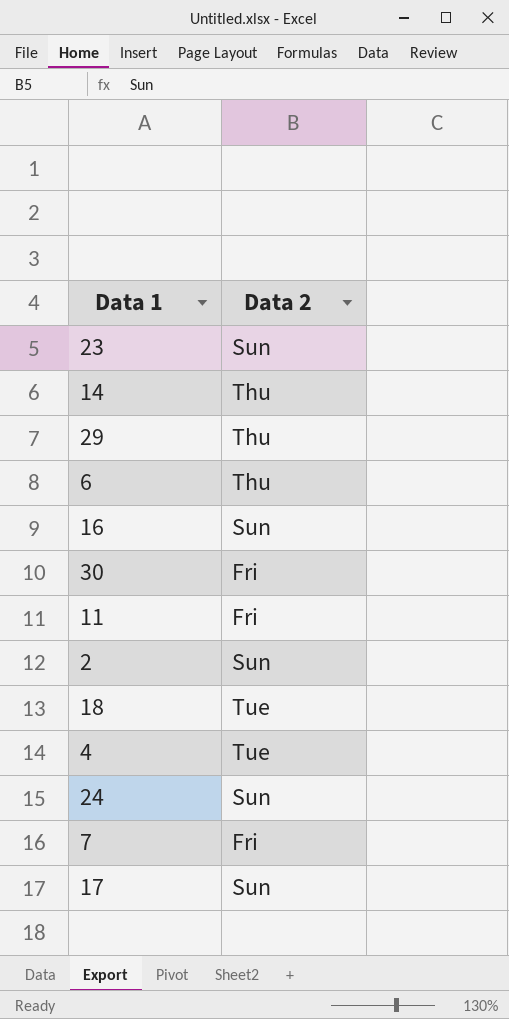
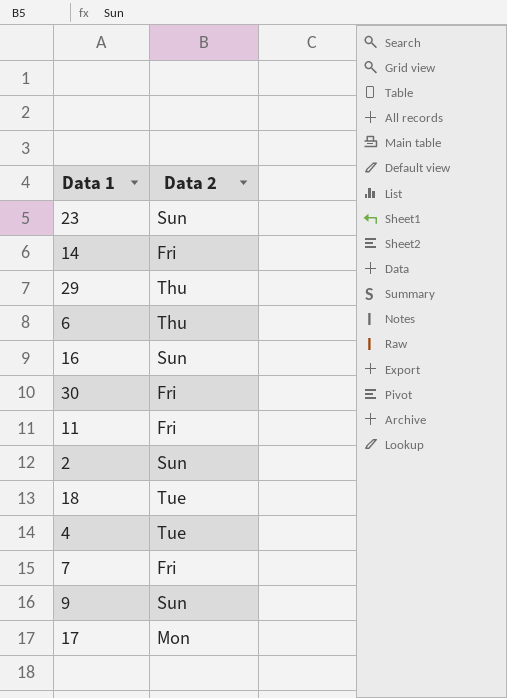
row 24: Sun -> none
14 | Data 2: Thu -> Fri
row 9: none -> Sun
17 | Data 2: Sun -> Mon

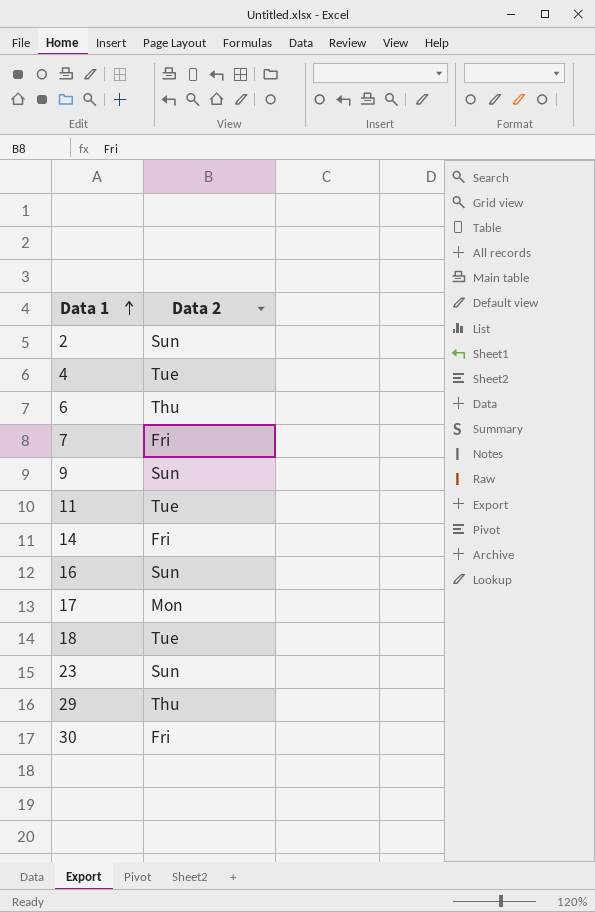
row order: none -> Data 1 ascending
11 | Data 2: Fri -> Tue

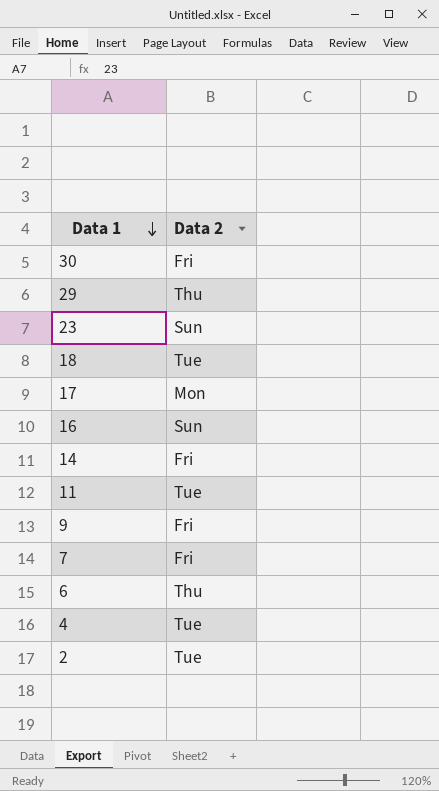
row order: Data 1 ascending -> Data 1 descending
9 | Data 2: Sun -> Fri
2 | Data 2: Sun -> Tue

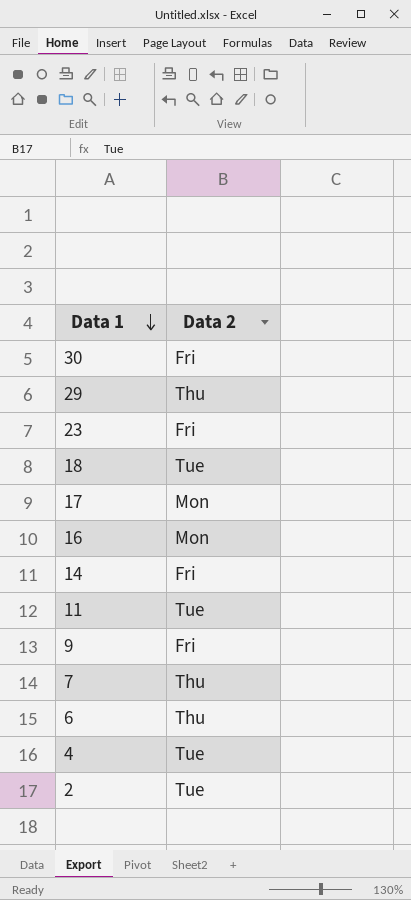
23 | Data 2: Sun -> Fri
16 | Data 2: Sun -> Mon
7 | Data 2: Fri -> Thu

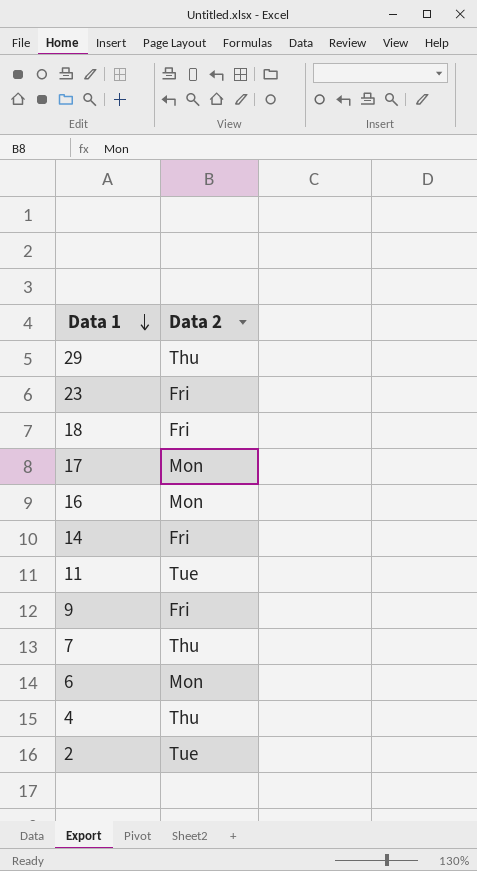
row 30: Fri -> none
18 | Data 2: Tue -> Fri
6 | Data 2: Thu -> Mon
4 | Data 2: Tue -> Thu

